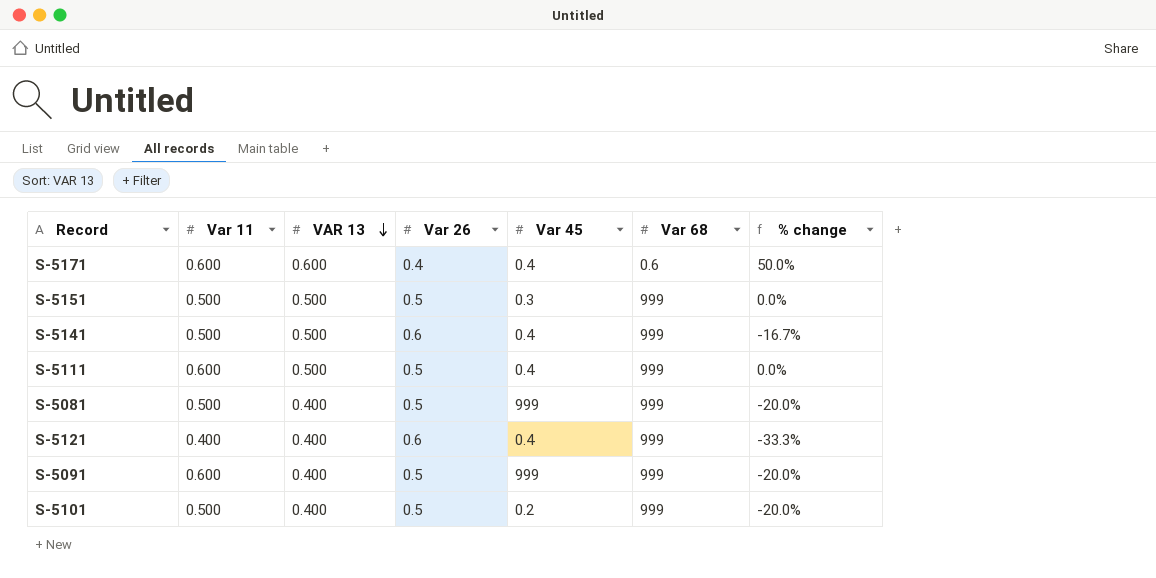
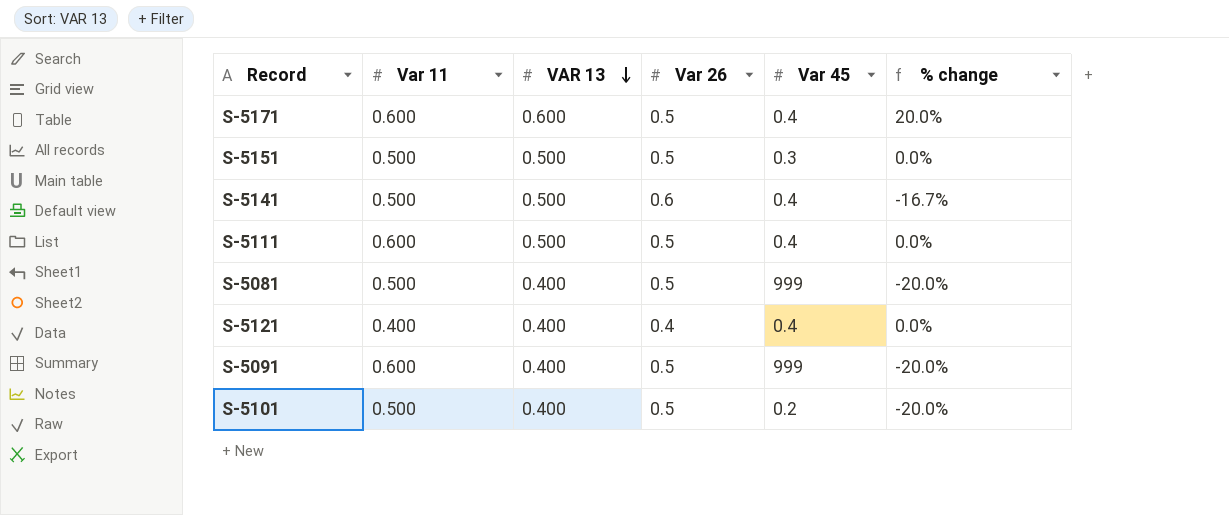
column Var 68 | position: 6 -> none
S-5171 | Var 26: 0.4 -> 0.5
S-5171 | % change: 50.0% -> 20.0%
S-5121 | Var 26: 0.6 -> 0.4
S-5121 | % change: -33.3% -> 0.0%

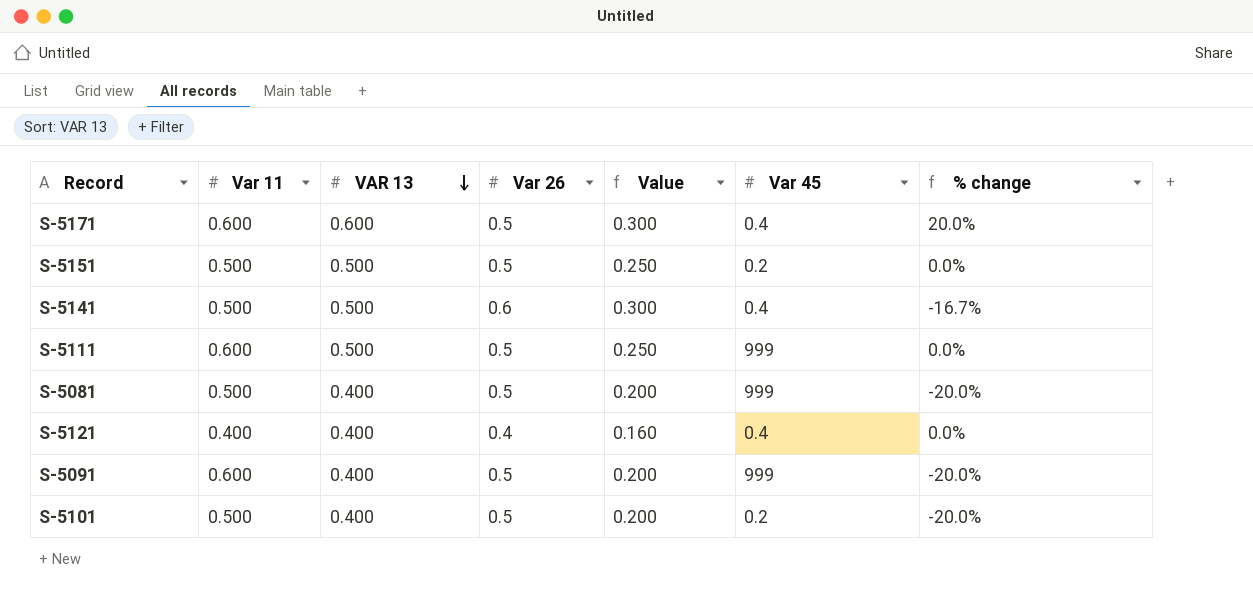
column Value | formula: none -> [VAR 13] * [Var 26]
S-5151 | Var 45: 0.3 -> 0.2
S-5111 | Var 45: 0.4 -> 999

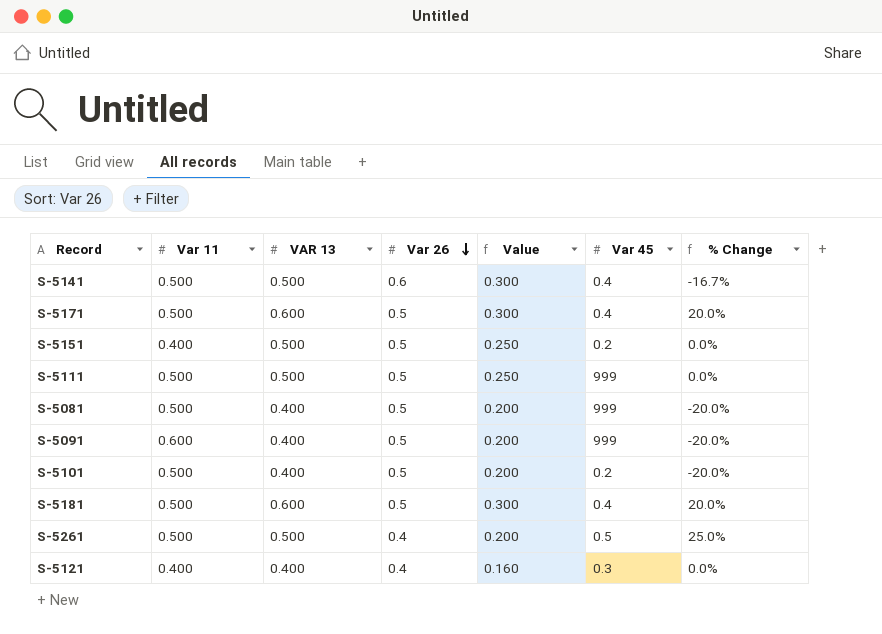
row order: VAR 13 descending -> Var 26 descending
column name: % change -> % Change
S-5171 | Var 11: 0.600 -> 0.500
S-5151 | Var 11: 0.500 -> 0.400
S-5111 | Var 11: 0.600 -> 0.500
row S-5181: none -> 0.500 | 0.600 | 0.5 | 0.300 | 0.4 | 20.0%
row S-5261: none -> 0.500 | 0.500 | 0.4 | 0.200 | 0.5 | 25.0%
S-5121 | Var 45: 0.4 -> 0.3

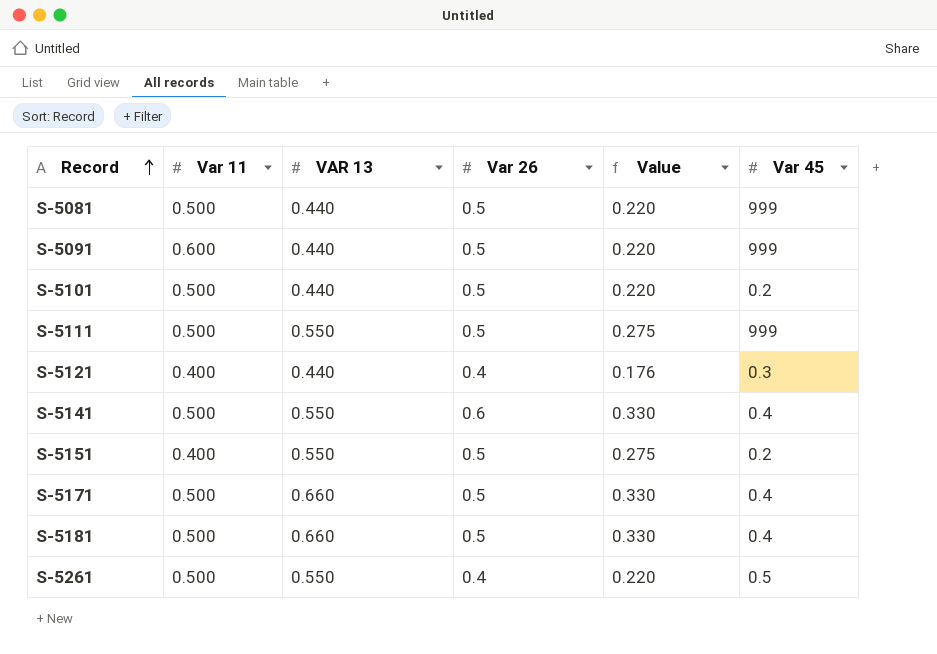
row order: Var 26 descending -> Record ascending
column % Change | formula: ([VAR 13] - [Var 26]) / [Var 26] -> none
S-5081 | VAR 13: 0.400 -> 0.440
S-5081 | Value: 0.200 -> 0.220
S-5091 | VAR 13: 0.400 -> 0.440
S-5091 | Value: 0.200 -> 0.220
S-5101 | VAR 13: 0.400 -> 0.440
S-5101 | Value: 0.200 -> 0.220
S-5111 | VAR 13: 0.500 -> 0.550
S-5111 | Value: 0.250 -> 0.275
S-5121 | VAR 13: 0.400 -> 0.440
S-5121 | Value: 0.160 -> 0.176
S-5141 | VAR 13: 0.500 -> 0.550
S-5141 | Value: 0.300 -> 0.330
S-5151 | VAR 13: 0.500 -> 0.550
S-5151 | Value: 0.250 -> 0.275
S-5171 | VAR 13: 0.600 -> 0.660
S-5171 | Value: 0.300 -> 0.330
S-5181 | VAR 13: 0.600 -> 0.660
S-5181 | Value: 0.300 -> 0.330
S-5261 | VAR 13: 0.500 -> 0.550
S-5261 | Value: 0.200 -> 0.220

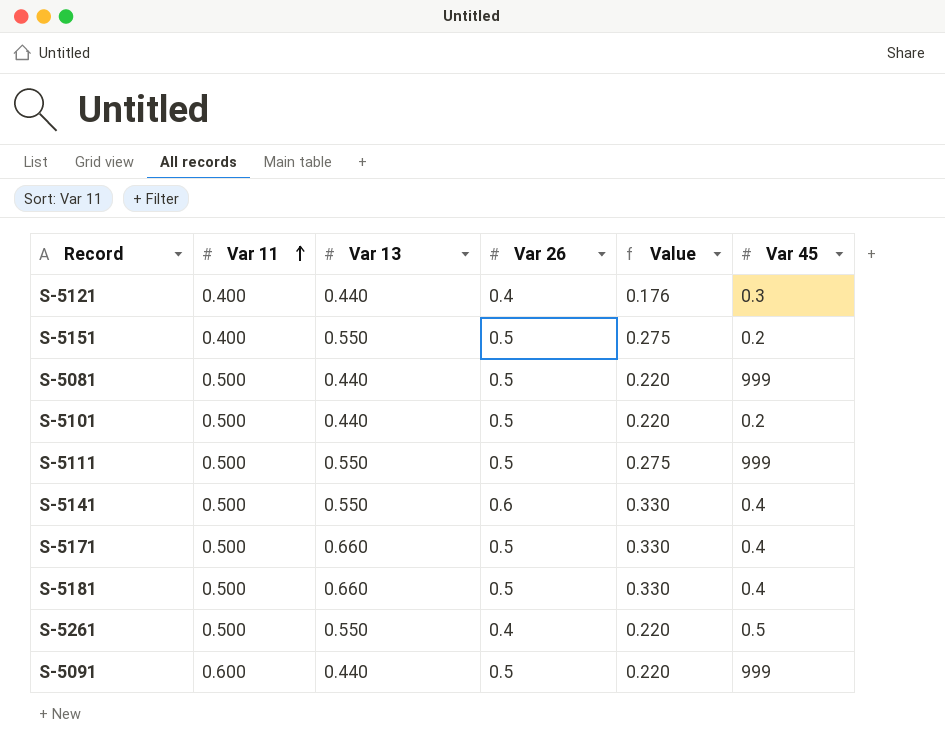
row order: Record ascending -> Var 11 ascending
column name: VAR 13 -> Var 13

